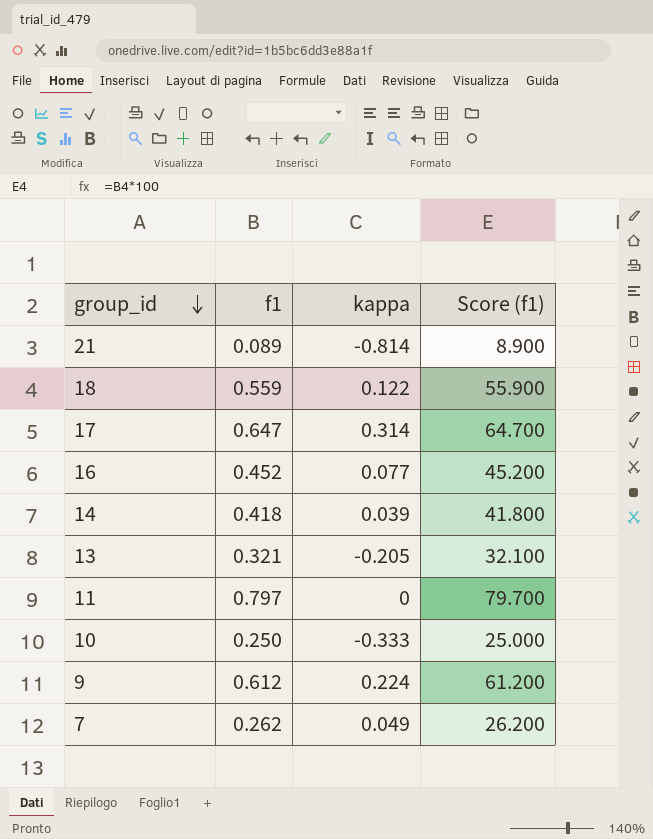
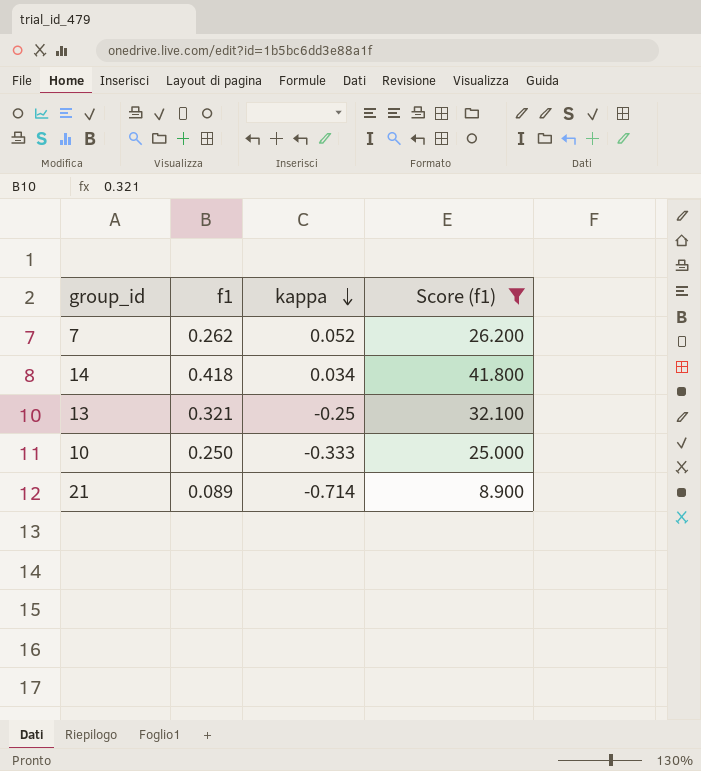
filter: none -> Score (f1) <= 41.800
row order: group_id descending -> kappa descending
7 | kappa: 0.049 -> 0.052
14 | kappa: 0.039 -> 0.034
13 | kappa: -0.205 -> -0.25
21 | kappa: -0.814 -> -0.714

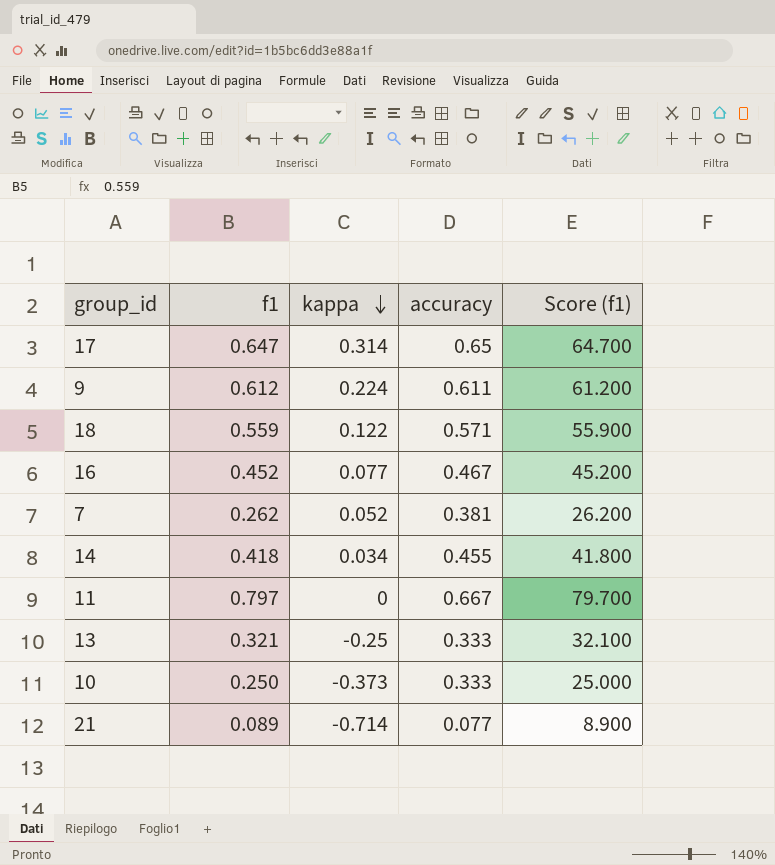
filter: Score (f1) <= 41.800 -> none
column accuracy | position: none -> 4
10 | kappa: -0.333 -> -0.373

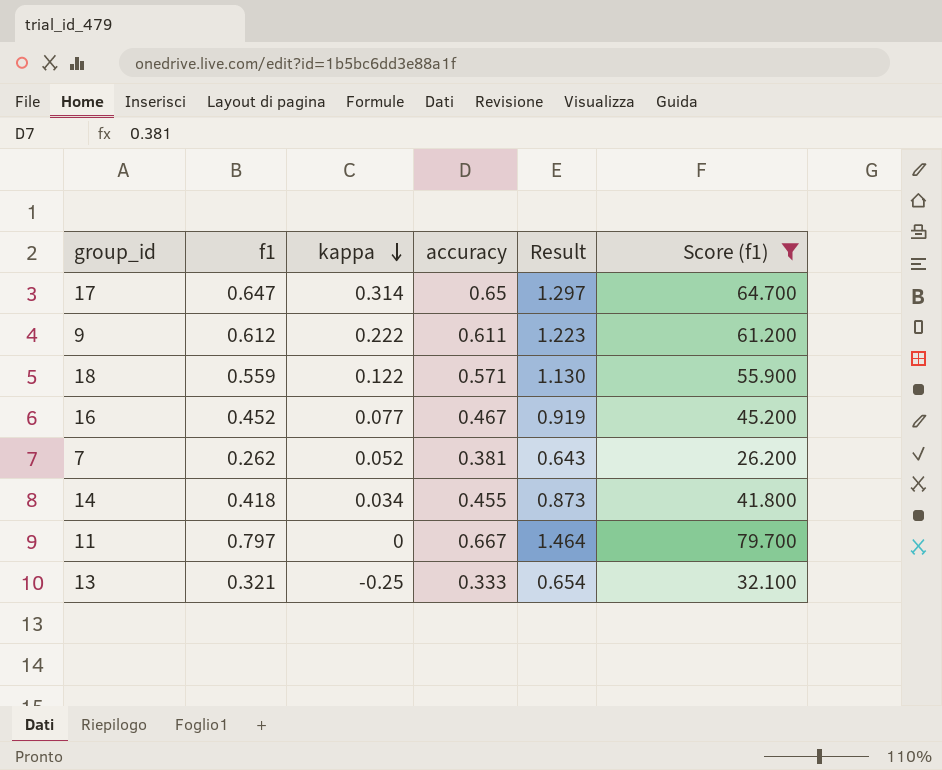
filter: none -> Score (f1) >= 26.200
column Result | formula: none -> [f1] + [accuracy]
9 | kappa: 0.224 -> 0.222

